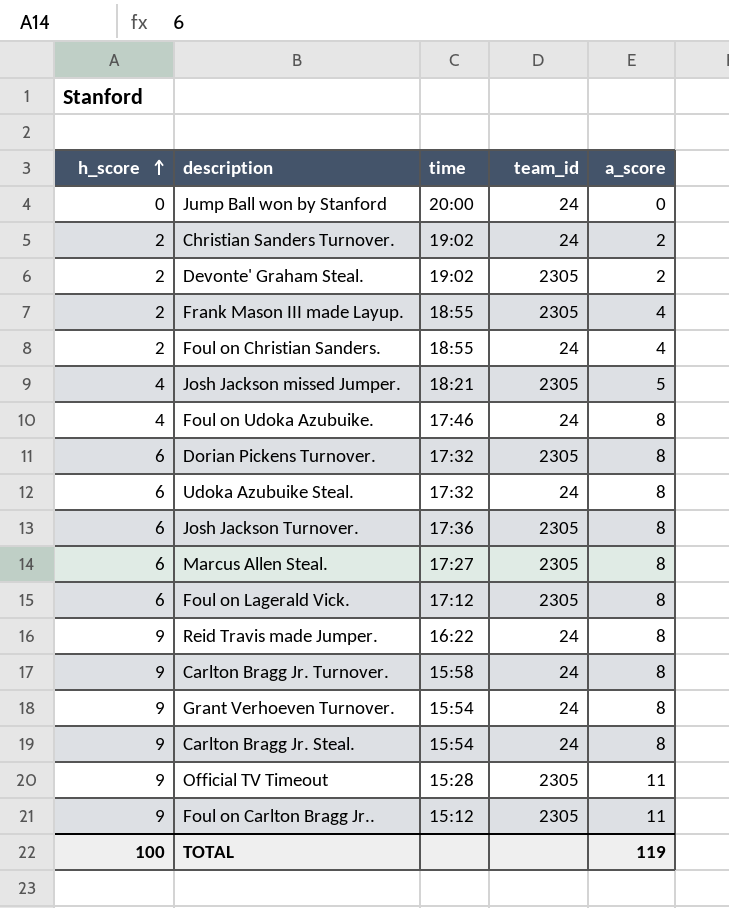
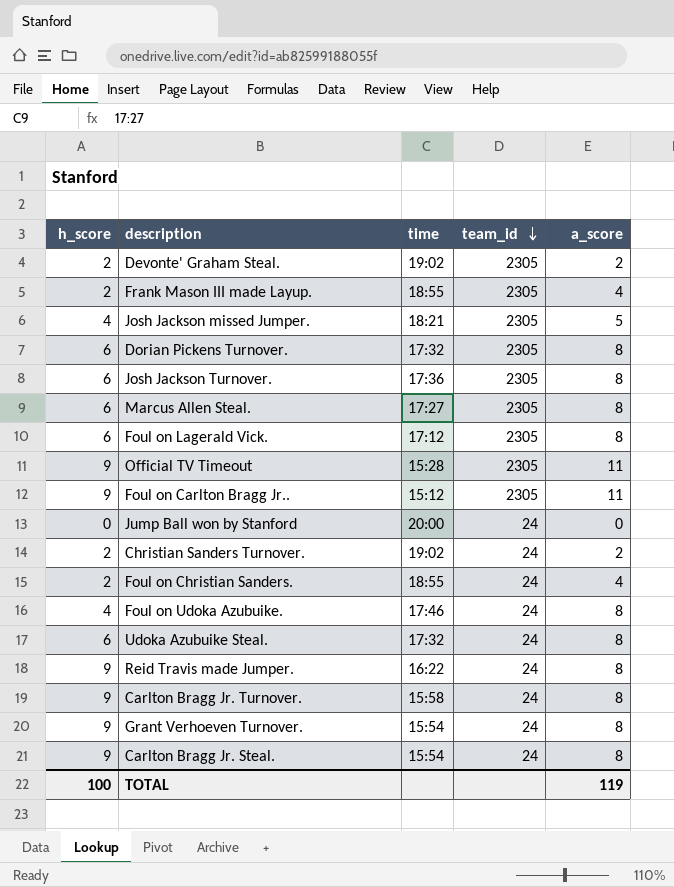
row order: h_score ascending -> team_id descending

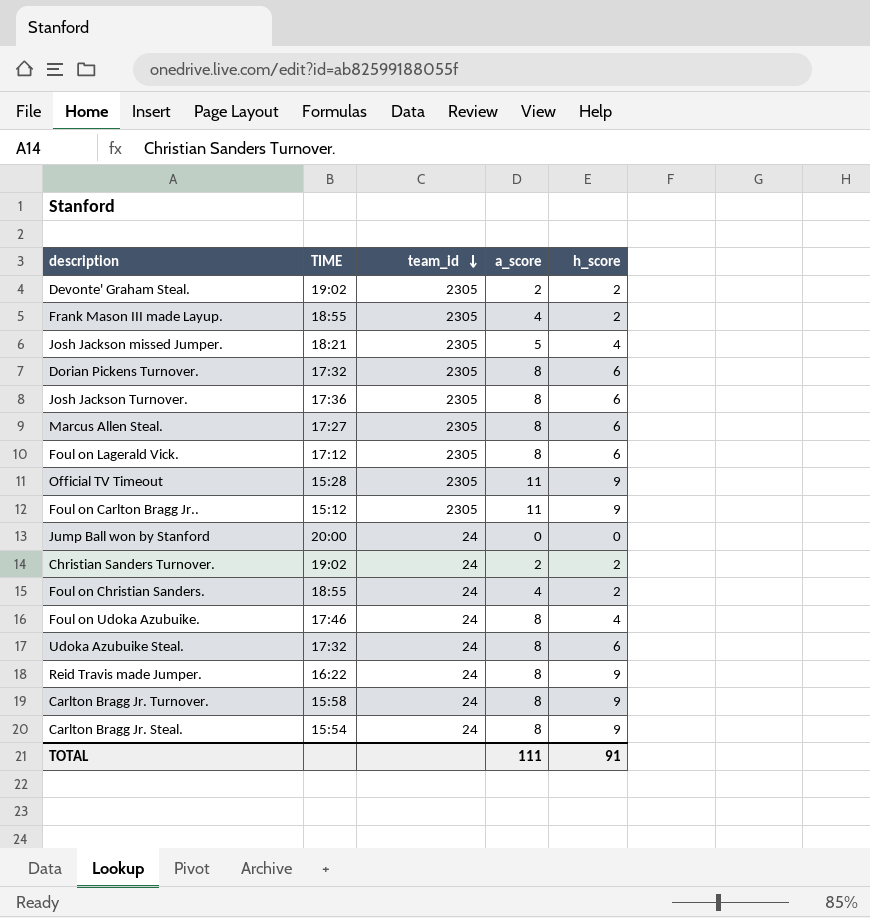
column name: time -> TIME
column h_score | position: 1 -> 5
row Grant Verhoeven Turnover.: 9 | 15:54 | 24 | 8 -> none
TOTAL | a_score: 119 -> 111
TOTAL | h_score: 100 -> 91

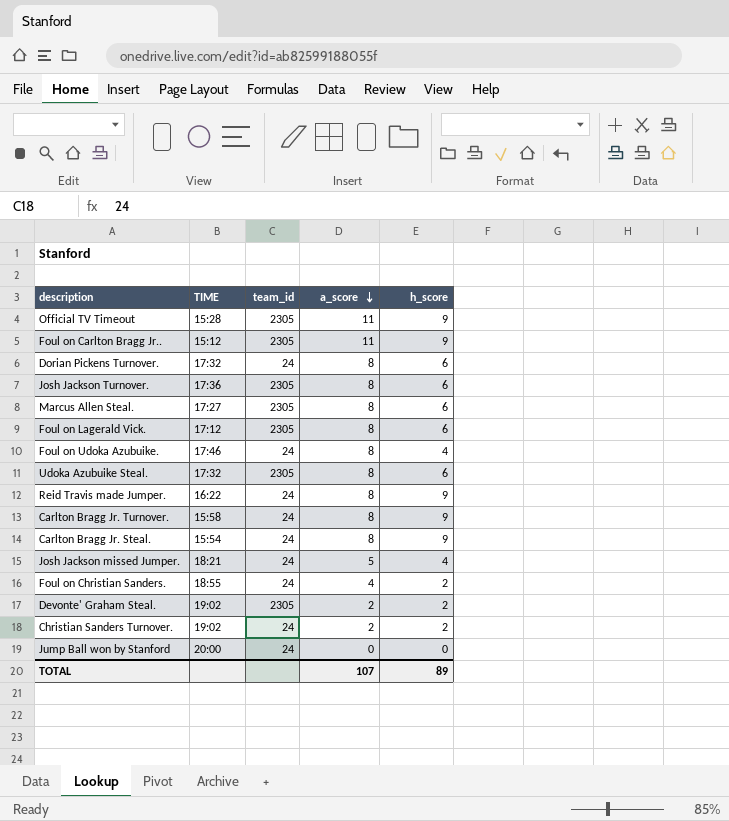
row order: team_id descending -> a_score descending
row Frank Mason III made Layup.: 18:55 | 2305 | 4 | 2 -> none
Dorian Pickens Turnover. | team_id: 2305 -> 24
Udoka Azubuike Steal. | team_id: 24 -> 2305
Josh Jackson missed Jumper. | team_id: 2305 -> 24
TOTAL | a_score: 111 -> 107
TOTAL | h_score: 91 -> 89

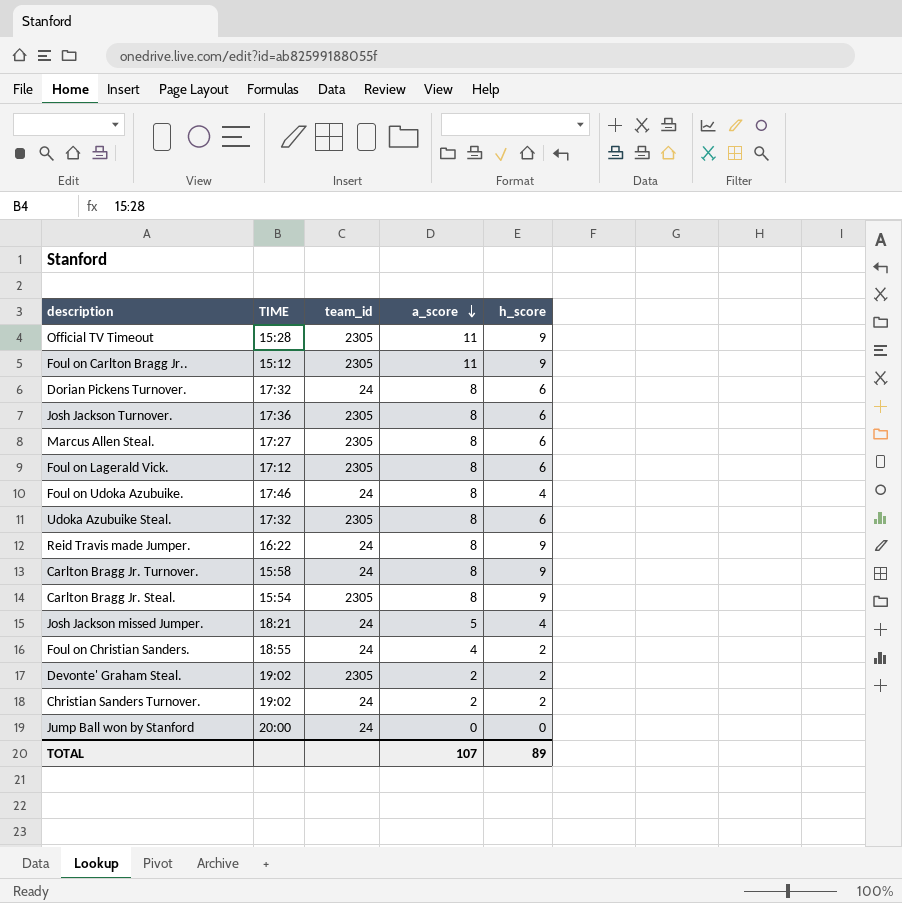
Carlton Bragg Jr. Steal. | team_id: 24 -> 2305

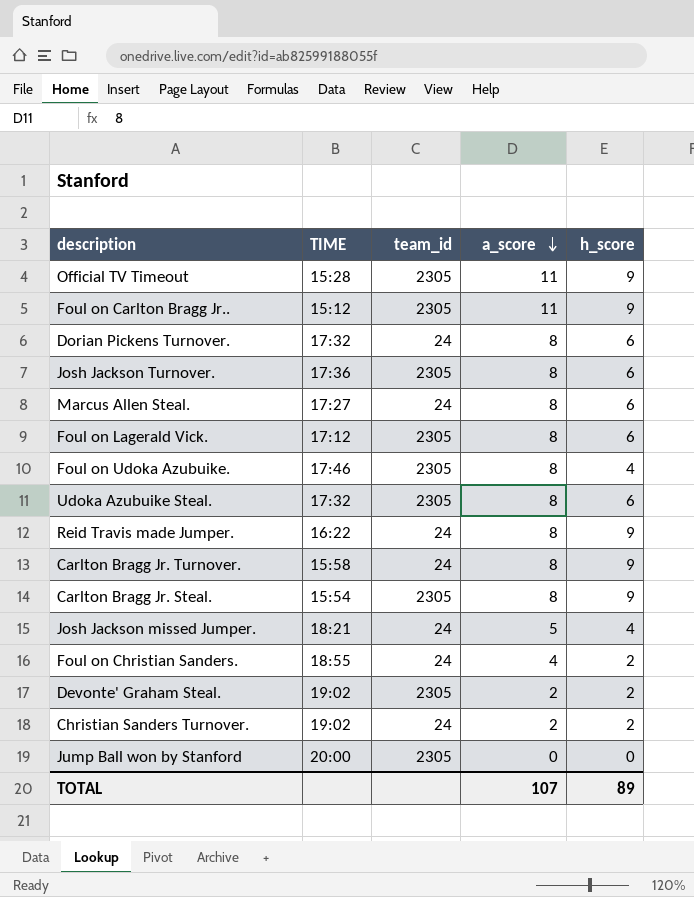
Marcus Allen Steal. | team_id: 2305 -> 24
Foul on Udoka Azubuike. | team_id: 24 -> 2305
Jump Ball won by Stanford | team_id: 24 -> 2305

